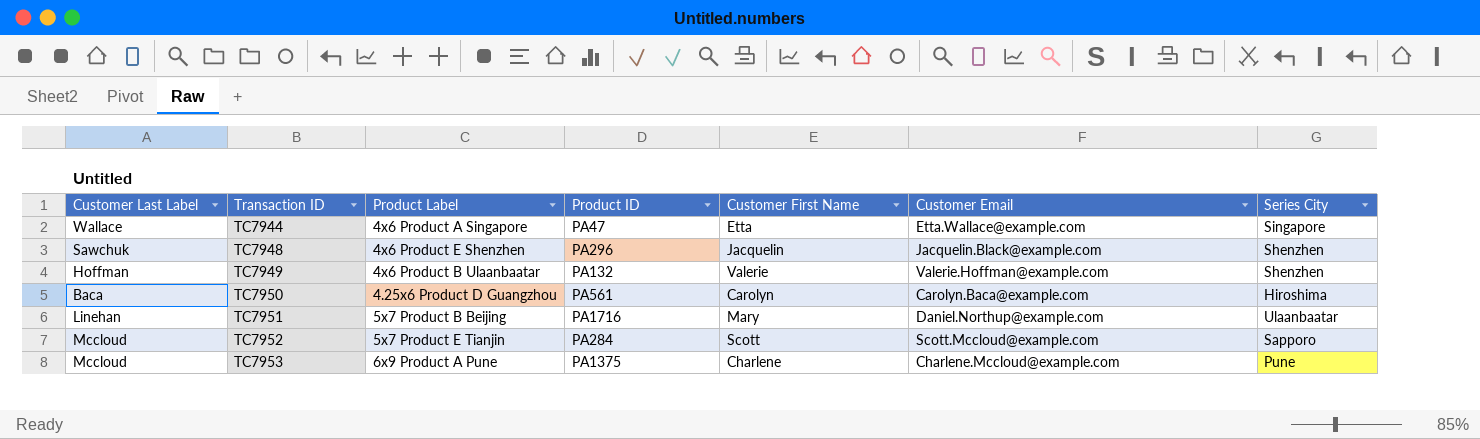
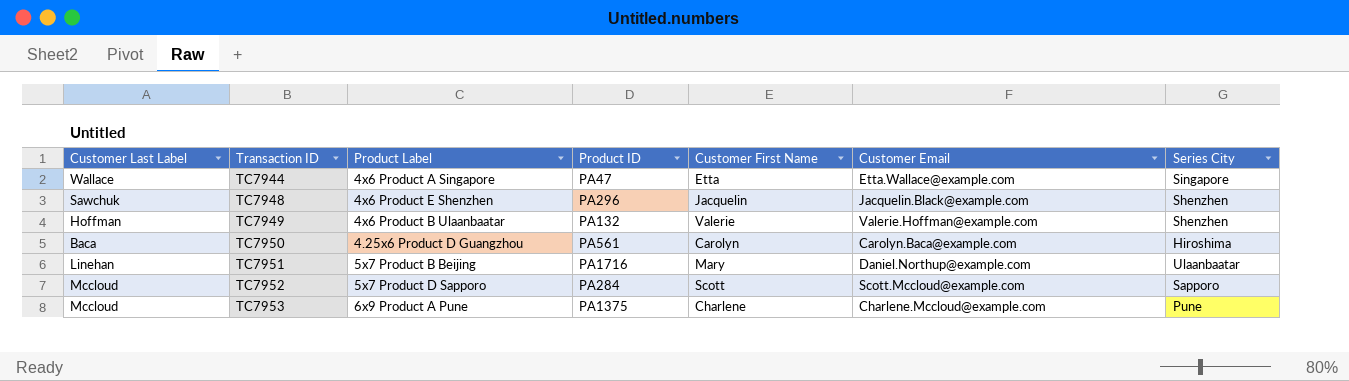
TC7952 | Product Label: 5x7 Product E Tianjin -> 5x7 Product D Sapporo

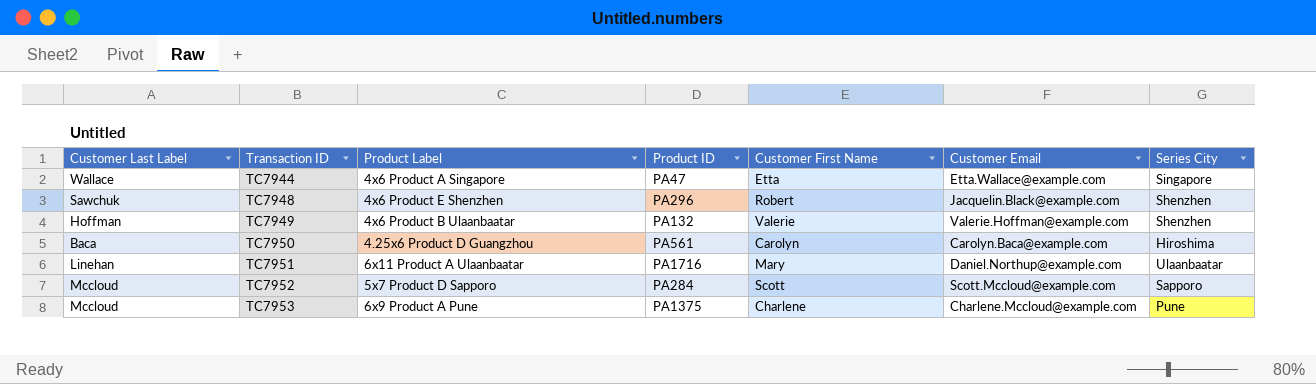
TC7948 | Customer First Name: Jacquelin -> Robert
TC7951 | Product Label: 5x7 Product B Beijing -> 6x11 Product A Ulaanbaatar

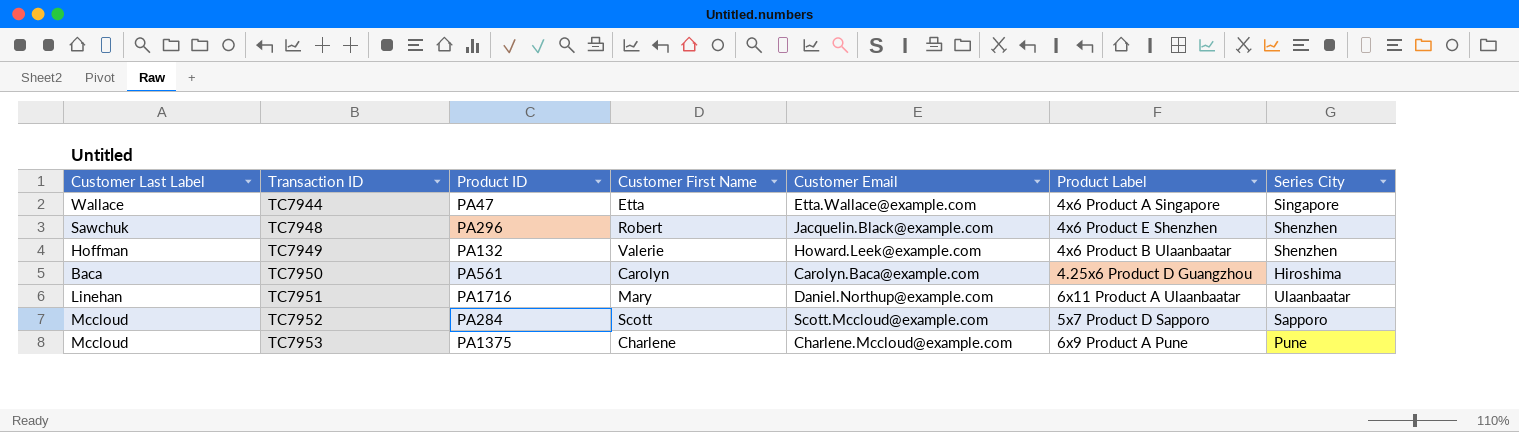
column Product Label | position: 3 -> 6
TC7949 | Customer Email: Valerie.Hoffman@example.com -> Howard.Leek@example.com

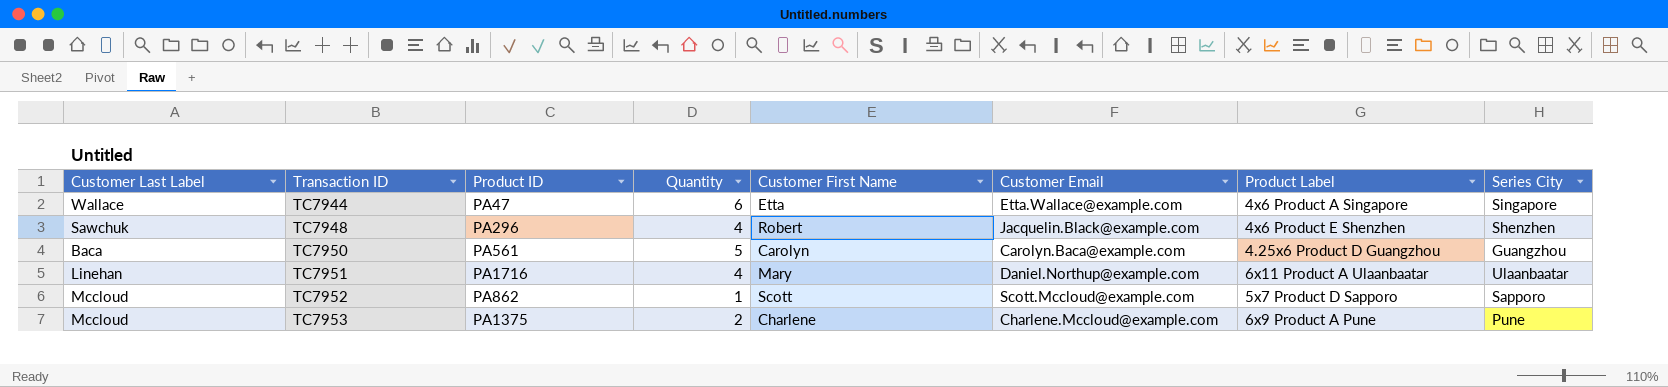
column Quantity | position: none -> 4
row TC7949: Hoffman | PA132 | Valerie | Howard.Leek@example.com | 4x6 Product B Ulaanbaatar | Shenzhen -> none
TC7950 | Series City: Hiroshima -> Guangzhou
TC7952 | Product ID: PA284 -> PA862

